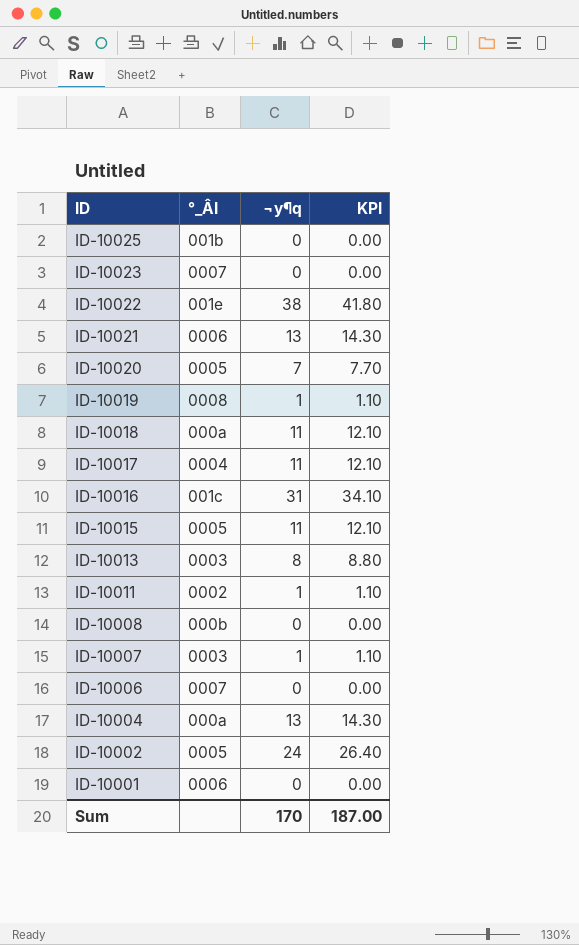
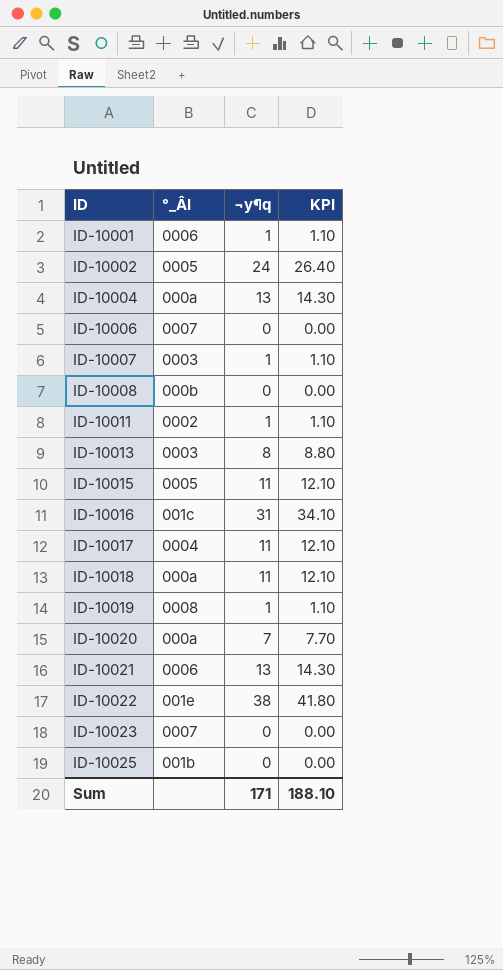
row order: ID descending -> ID ascending
ID-10001 | ¬y¶q: 0 -> 1
ID-10001 | KPI: 0.00 -> 1.10
ID-10020 | °_ÂI: 0005 -> 000a
Sum | ¬y¶q: 170 -> 171
Sum | KPI: 187.00 -> 188.10

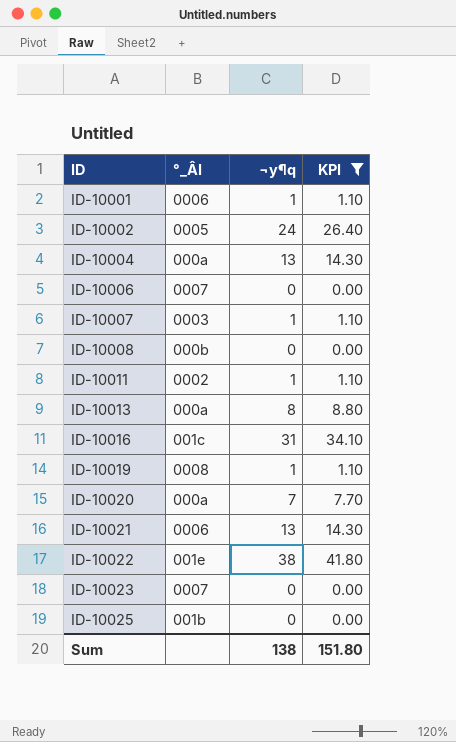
filter: none -> KPI != 12.10
ID-10013 | °_ÂI: 0003 -> 000a
Sum | ¬y¶q: 171 -> 138
Sum | KPI: 188.10 -> 151.80

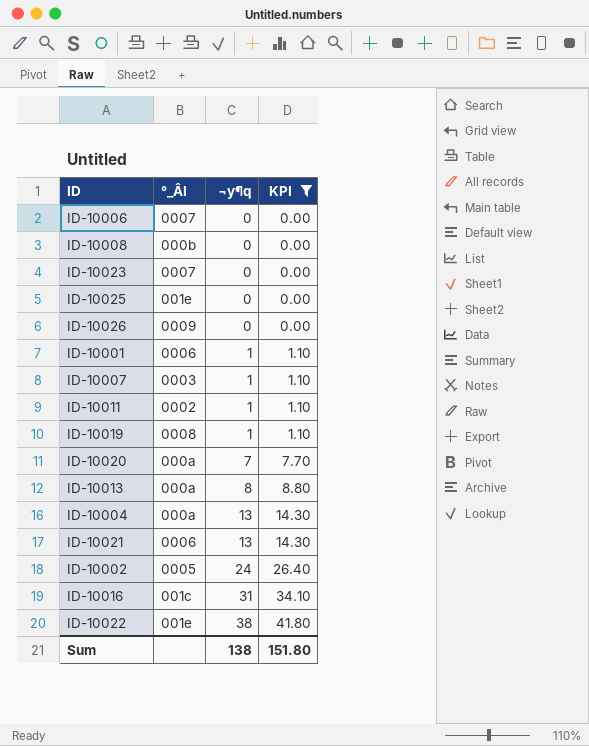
row order: ID ascending -> ¬y¶q ascending
ID-10025 | °_ÂI: 001b -> 001e
row ID-10026: none -> 0009 | 0 | 0.00

